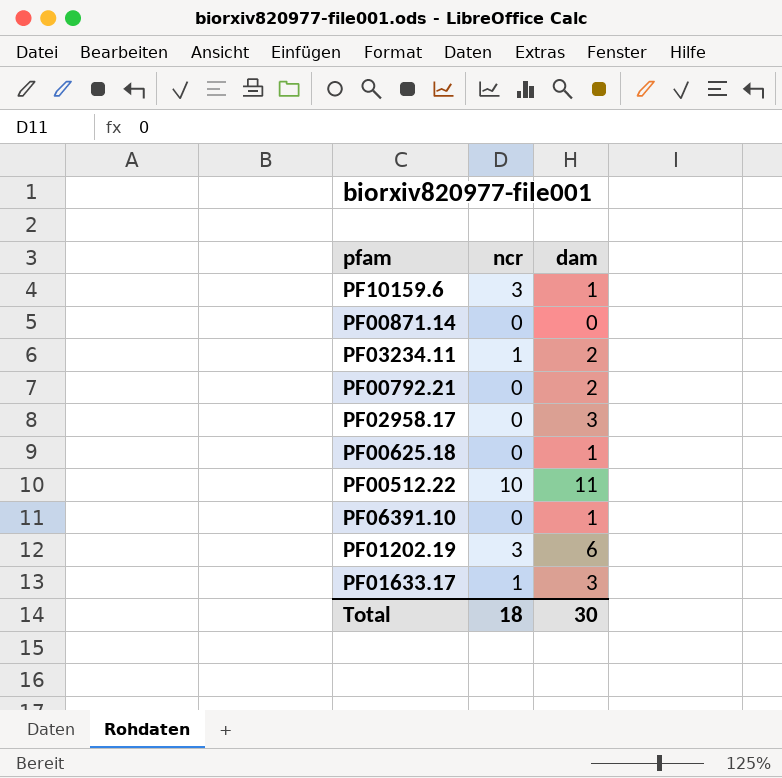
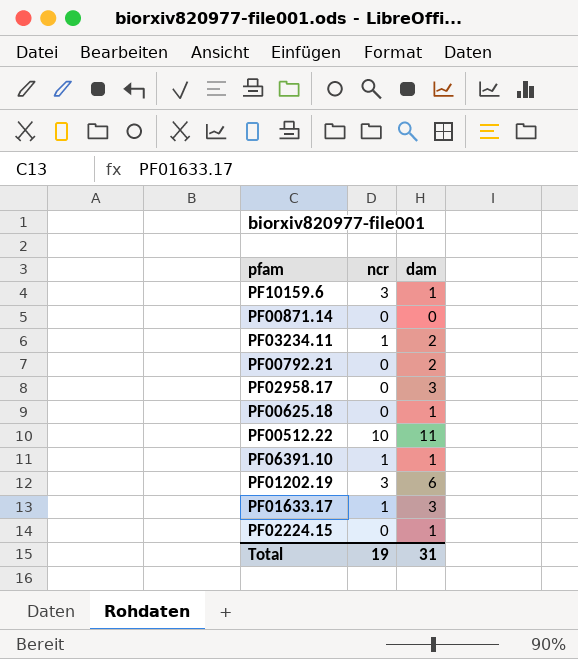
PF06391.10 | ncr: 0 -> 1
row PF02224.15: none -> 0 | 1
Total | ncr: 18 -> 19
Total | dam: 30 -> 31

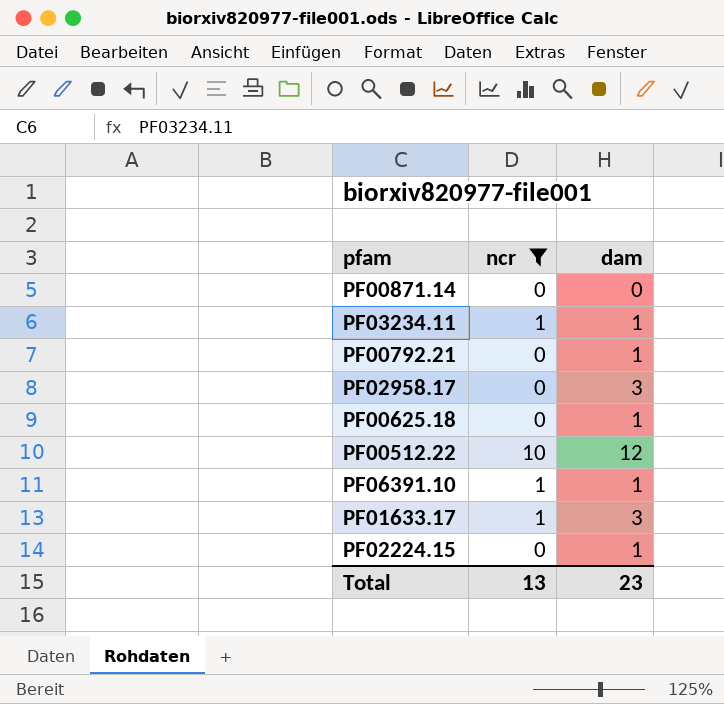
filter: none -> ncr != 3
PF03234.11 | dam: 2 -> 1
PF00792.21 | dam: 2 -> 1
PF00512.22 | dam: 11 -> 12
Total | ncr: 19 -> 13
Total | dam: 31 -> 23

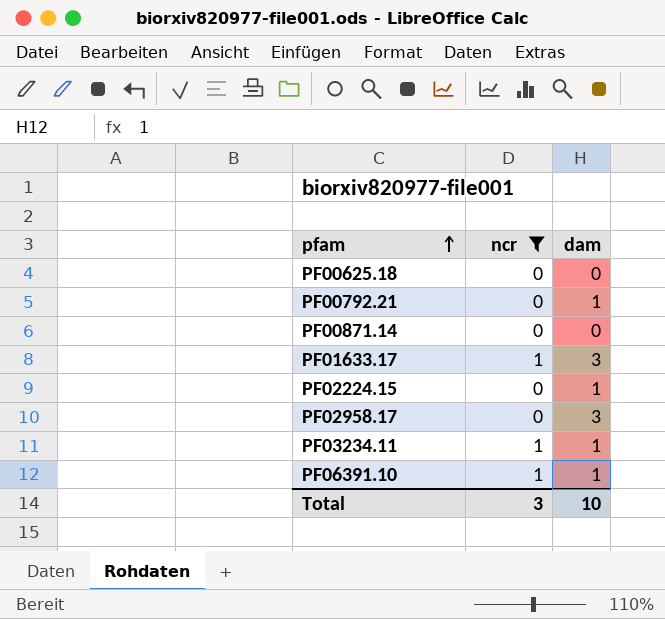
row order: none -> pfam ascending
row PF00512.22: 10 | 12 -> none
PF00625.18 | dam: 1 -> 0
Total | ncr: 13 -> 3
Total | dam: 23 -> 10

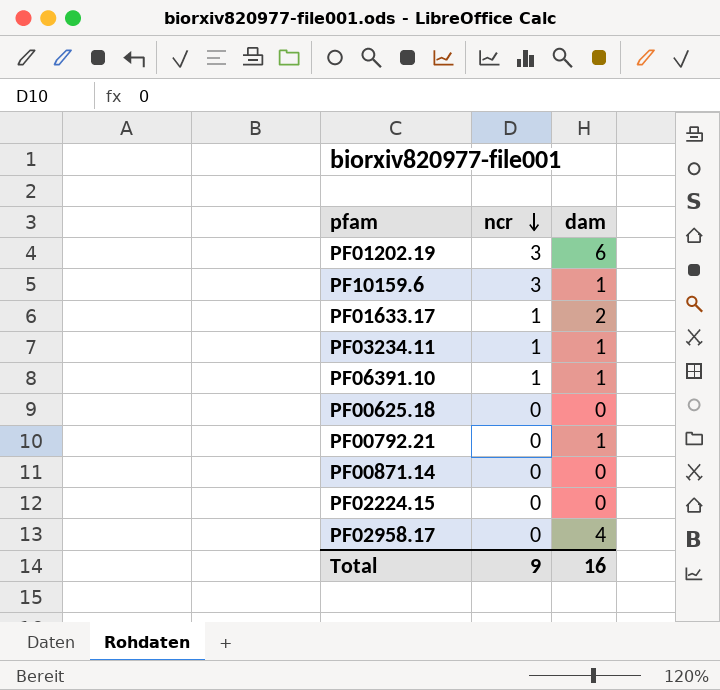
filter: ncr != 3 -> none
row order: pfam ascending -> ncr descending
PF01633.17 | dam: 3 -> 2
PF02224.15 | dam: 1 -> 0
PF02958.17 | dam: 3 -> 4
Total | ncr: 3 -> 9
Total | dam: 10 -> 16

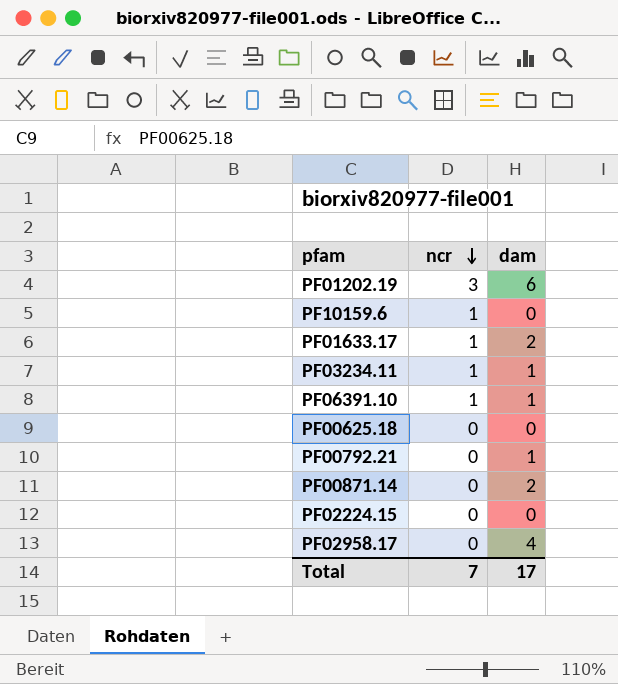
PF10159.6 | ncr: 3 -> 1
PF10159.6 | dam: 1 -> 0
PF00871.14 | dam: 0 -> 2
Total | ncr: 9 -> 7
Total | dam: 16 -> 17

